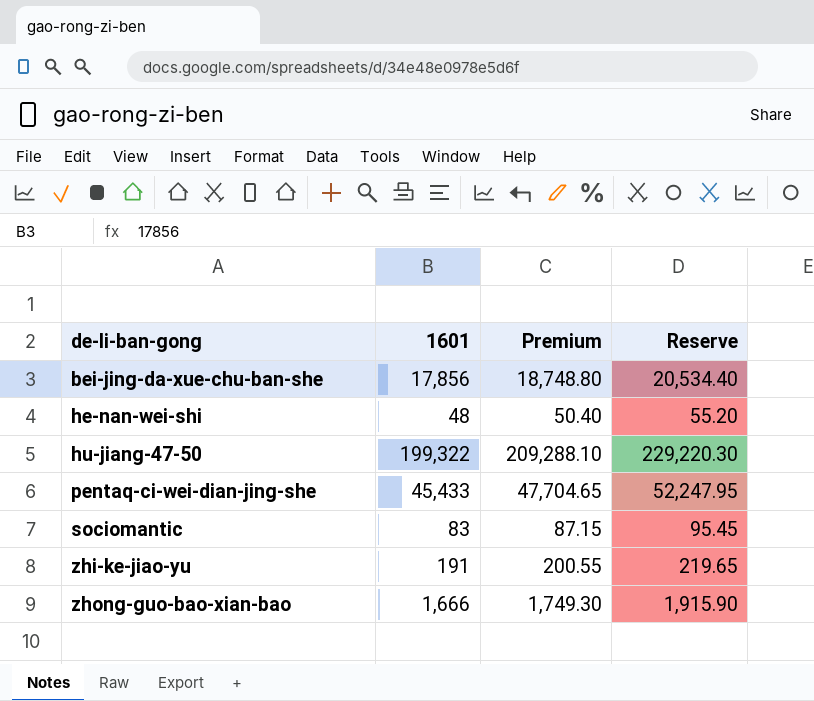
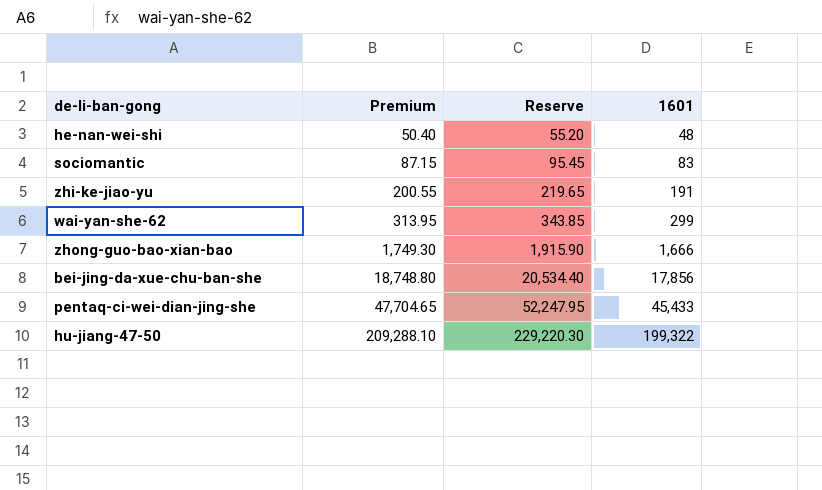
row order: de-li-ban-gong ascending -> Premium ascending
column 1601 | position: 2 -> 4
row wai-yan-she-62: none -> 313.95 | 343.85 | 299

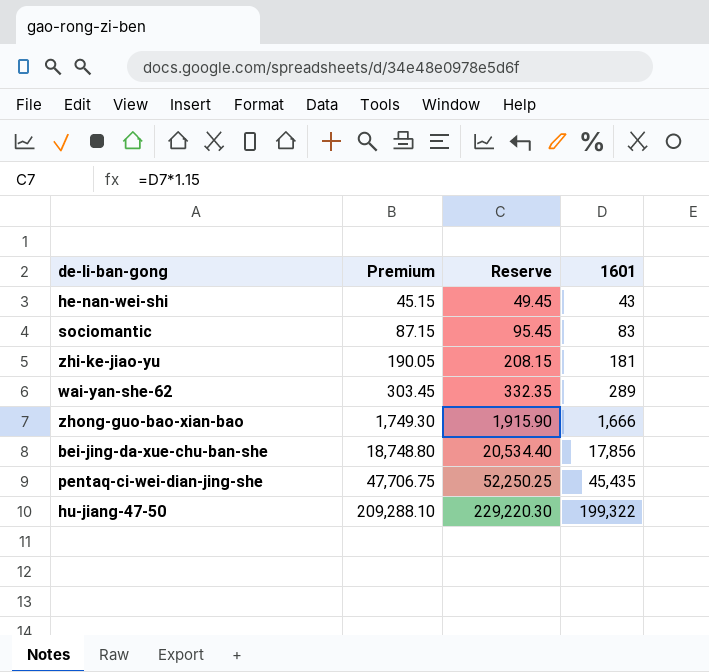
he-nan-wei-shi | Premium: 50.40 -> 45.15
he-nan-wei-shi | Reserve: 55.20 -> 49.45
he-nan-wei-shi | 1601: 48 -> 43
zhi-ke-jiao-yu | Premium: 200.55 -> 190.05
zhi-ke-jiao-yu | Reserve: 219.65 -> 208.15
zhi-ke-jiao-yu | 1601: 191 -> 181
wai-yan-she-62 | Premium: 313.95 -> 303.45
wai-yan-she-62 | Reserve: 343.85 -> 332.35
wai-yan-she-62 | 1601: 299 -> 289
pentaq-ci-wei-dian-jing-she | Premium: 47,704.65 -> 47,706.75
pentaq-ci-wei-dian-jing-she | Reserve: 52,247.95 -> 52,250.25
pentaq-ci-wei-dian-jing-she | 1601: 45,433 -> 45,435

